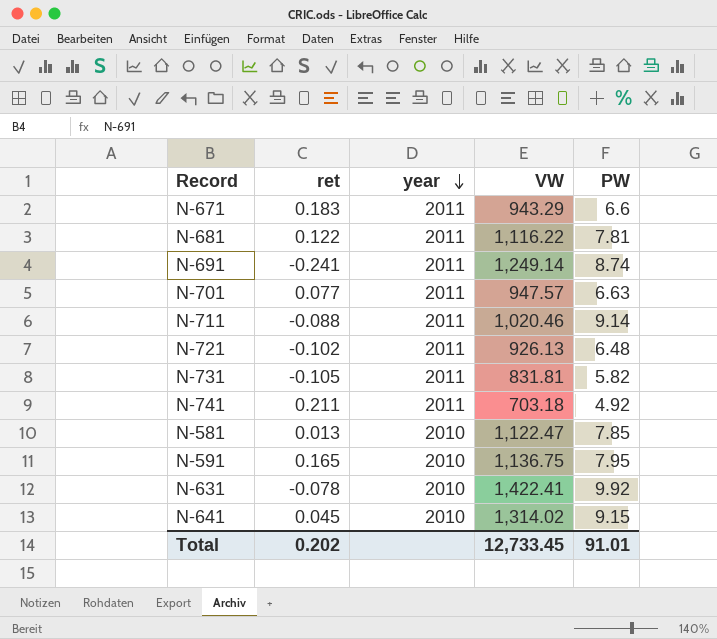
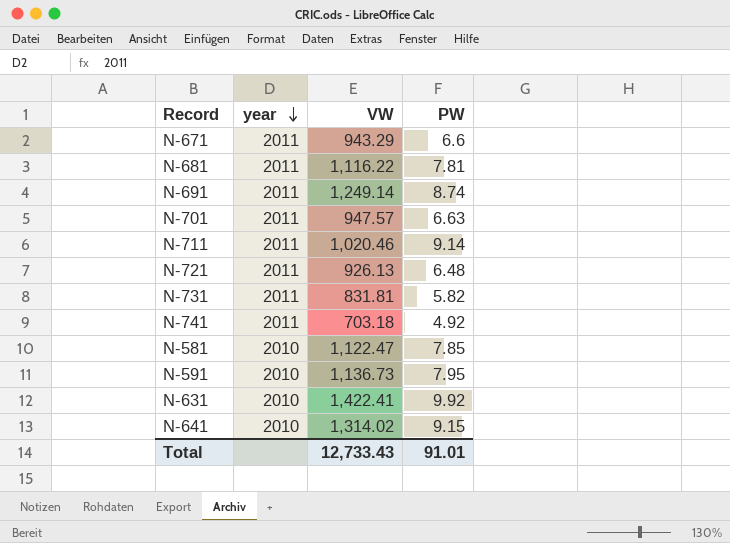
column ret | position: 2 -> none
N-591 | VW: 1,136.75 -> 1,136.73
Total | VW: 12,733.45 -> 12,733.43

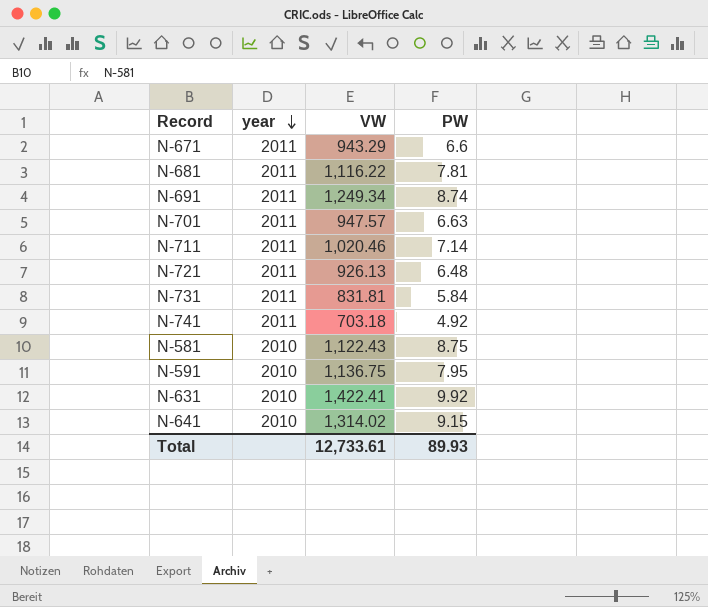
N-691 | VW: 1,249.14 -> 1,249.34
N-711 | PW: 9.14 -> 7.14
N-731 | PW: 5.82 -> 5.84
N-581 | VW: 1,122.47 -> 1,122.43
N-581 | PW: 7.85 -> 8.75
N-591 | VW: 1,136.73 -> 1,136.75
Total | VW: 12,733.43 -> 12,733.61
Total | PW: 91.01 -> 89.93

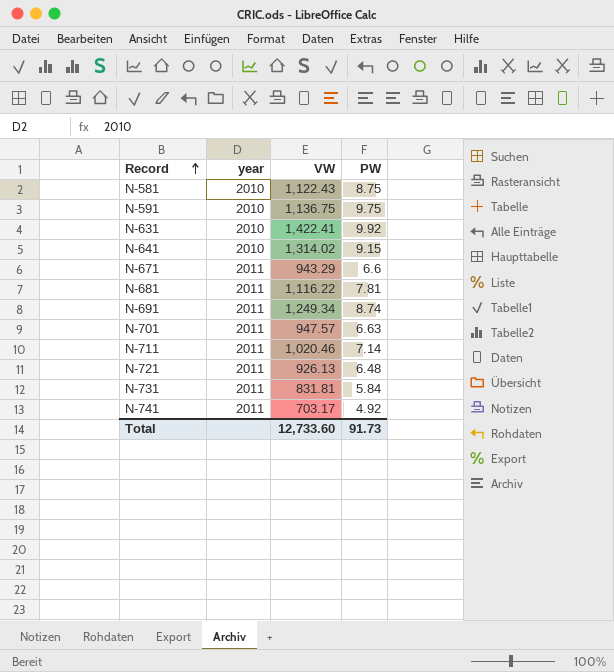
row order: year descending -> Record ascending
N-591 | PW: 7.95 -> 9.75
N-741 | VW: 703.18 -> 703.17
Total | VW: 12,733.61 -> 12,733.60
Total | PW: 89.93 -> 91.73

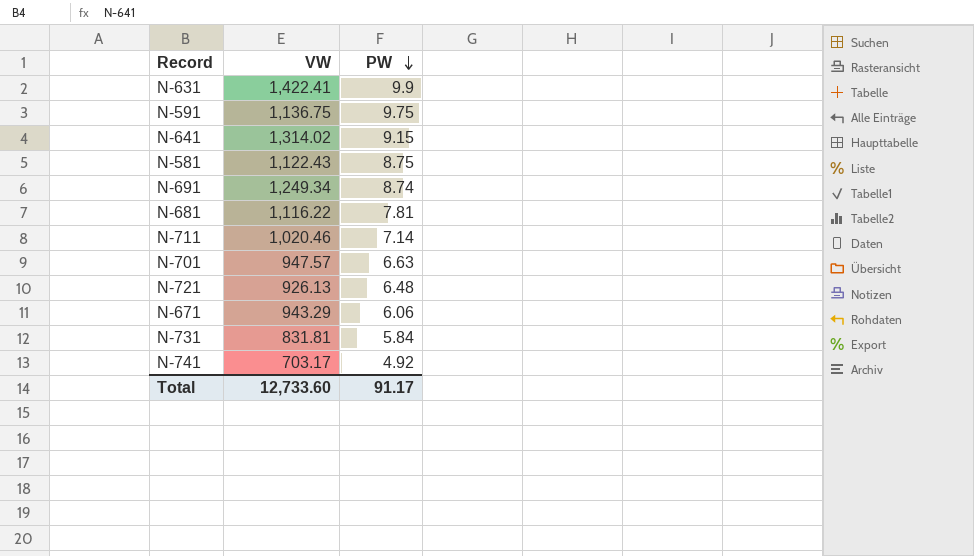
row order: Record ascending -> PW descending
column year | position: 2 -> none
N-631 | PW: 9.92 -> 9.9
N-671 | PW: 6.6 -> 6.06
Total | PW: 91.73 -> 91.17

